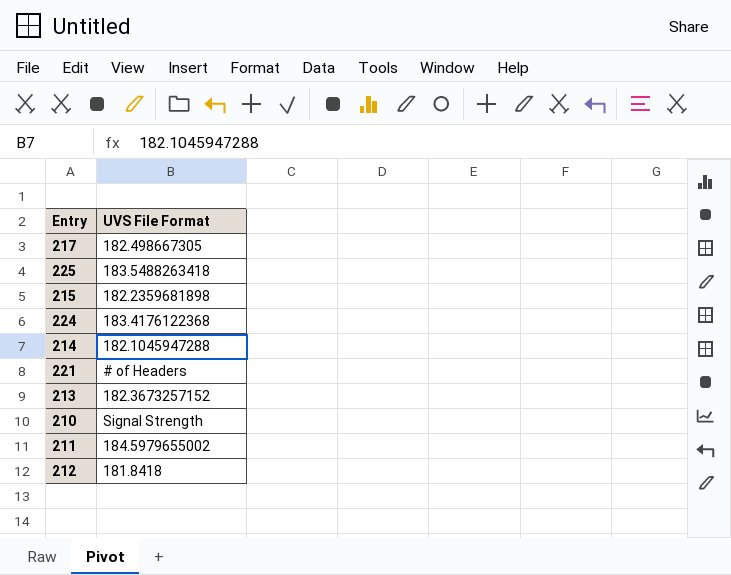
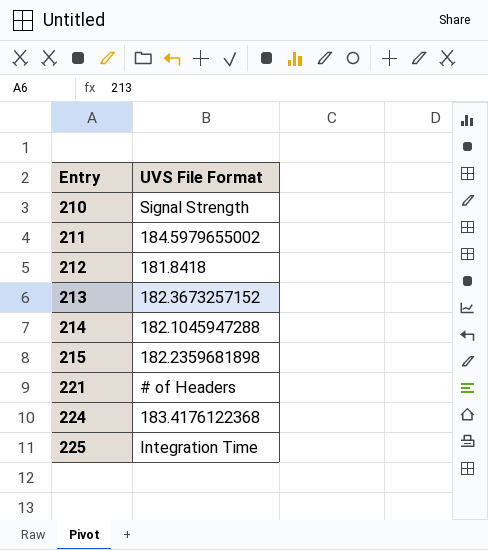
row order: none -> Entry ascending
row 217: 182.498667305 -> none
225 | UVS File Format: 183.5488263418 -> Integration Time

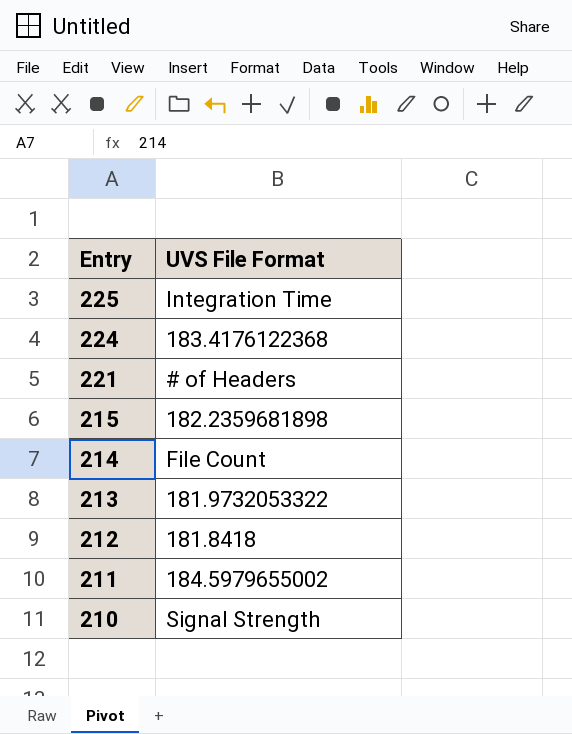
row order: Entry ascending -> Entry descending
214 | UVS File Format: 182.1045947288 -> File Count
213 | UVS File Format: 182.3673257152 -> 181.9732053322

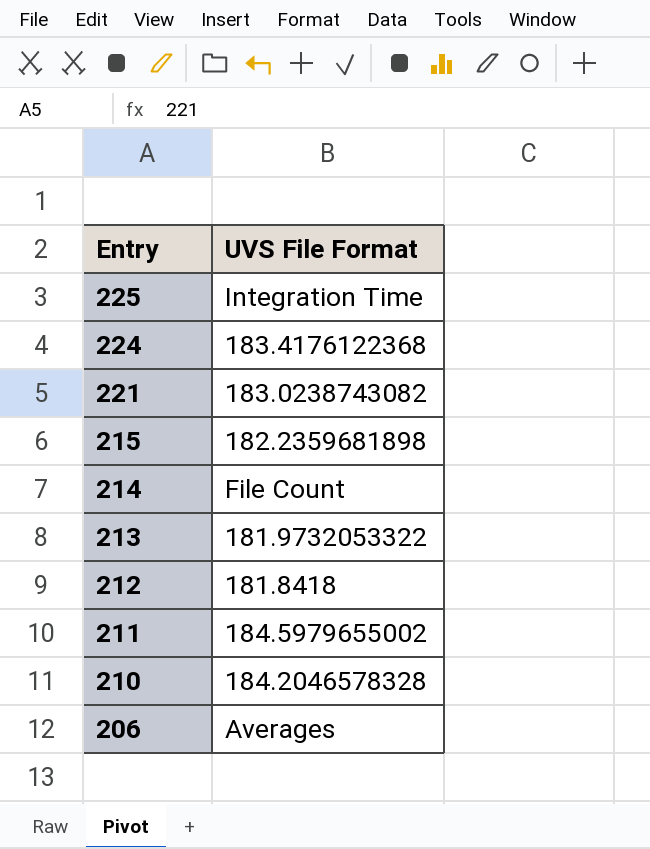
221 | UVS File Format: # of Headers -> 183.0238743082
210 | UVS File Format: Signal Strength -> 184.2046578328
row 206: none -> Averages

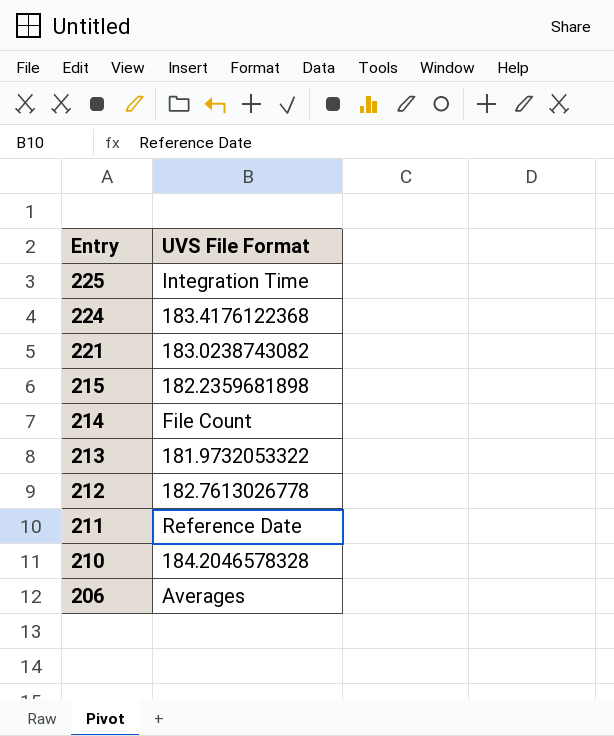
212 | UVS File Format: 181.8418 -> 182.7613026778
211 | UVS File Format: 184.5979655002 -> Reference Date

